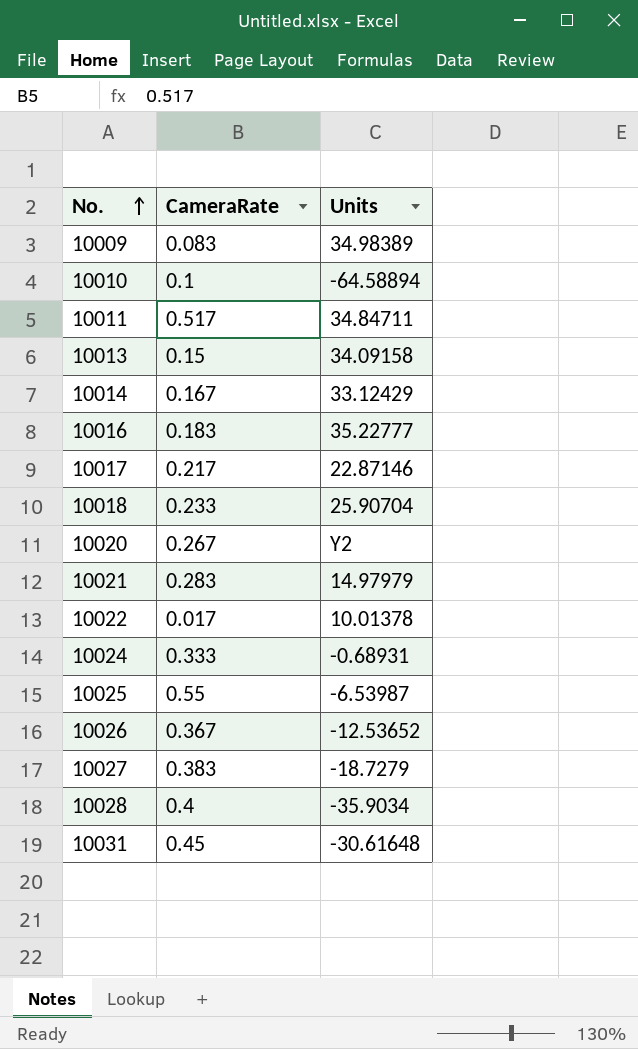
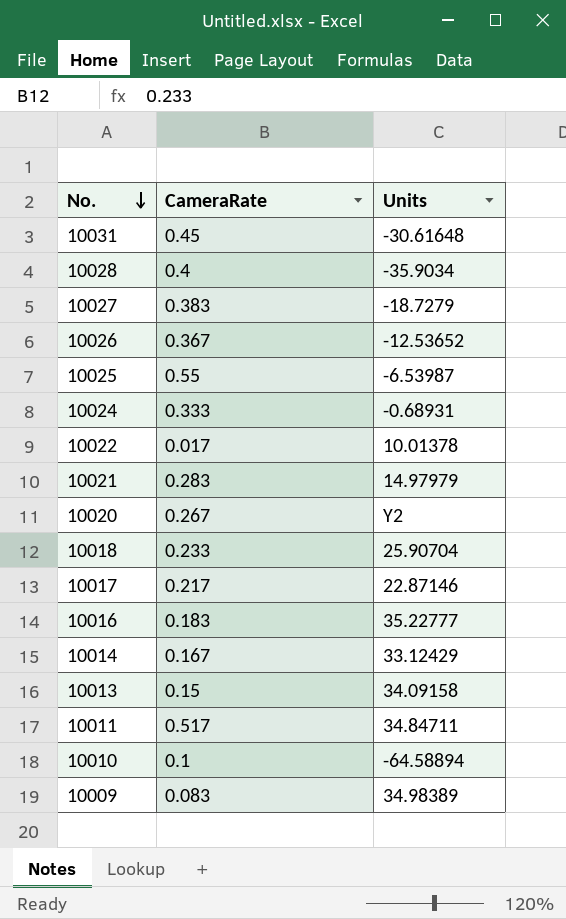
row order: No. ascending -> No. descending

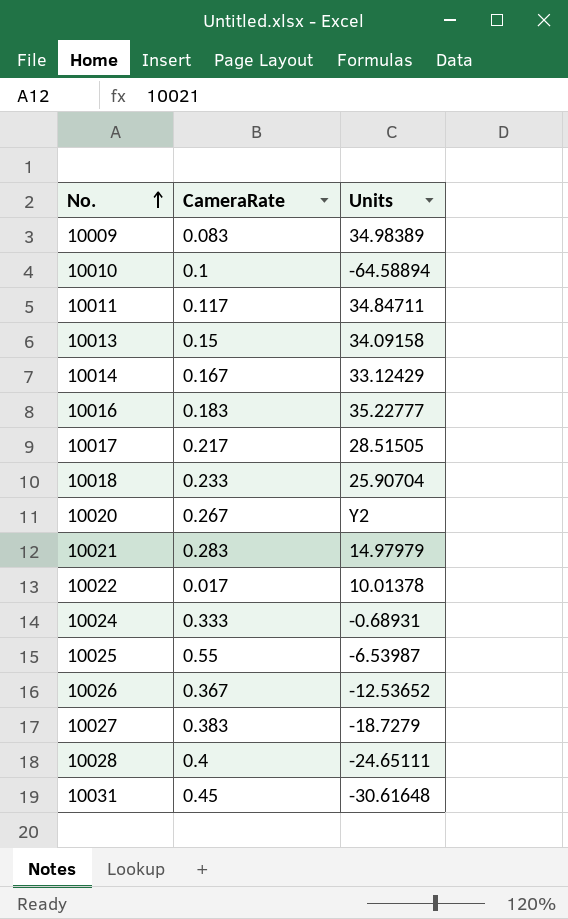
row order: No. descending -> No. ascending
10011 | CameraRate: 0.517 -> 0.117
10017 | Units: 22.87146 -> 28.51505
10028 | Units: -35.9034 -> -24.65111

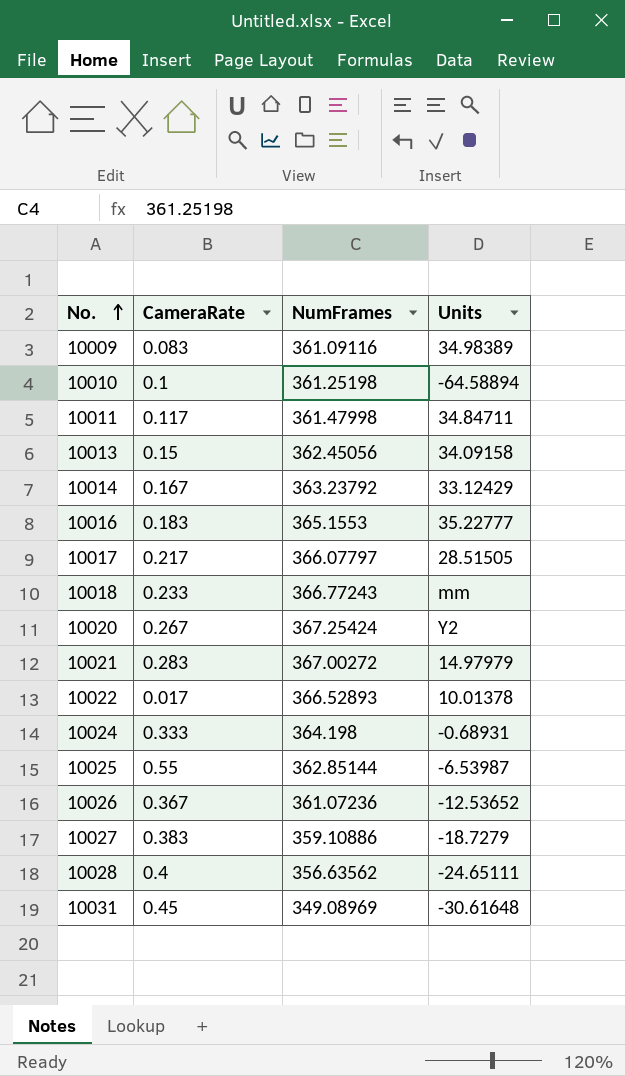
column NumFrames | position: none -> 3
10018 | Units: 25.90704 -> mm

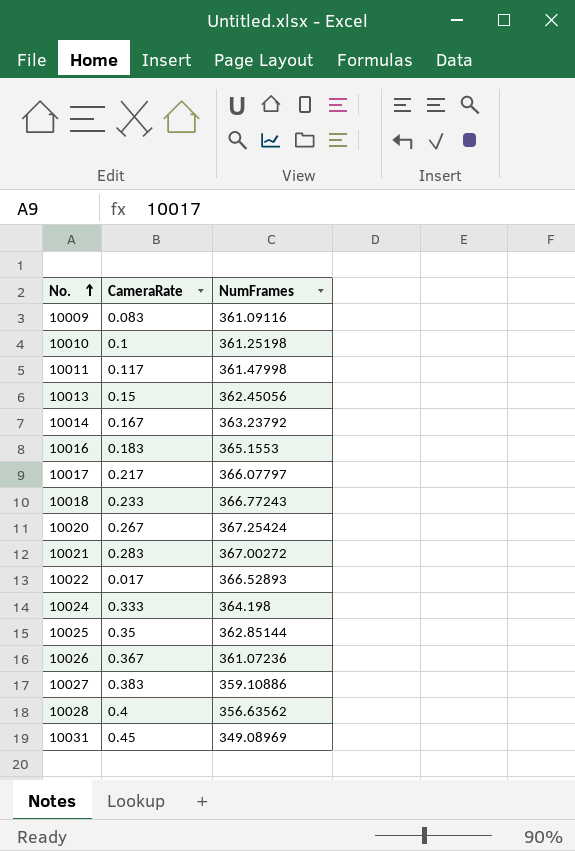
column Units | position: 4 -> none
10025 | CameraRate: 0.55 -> 0.35

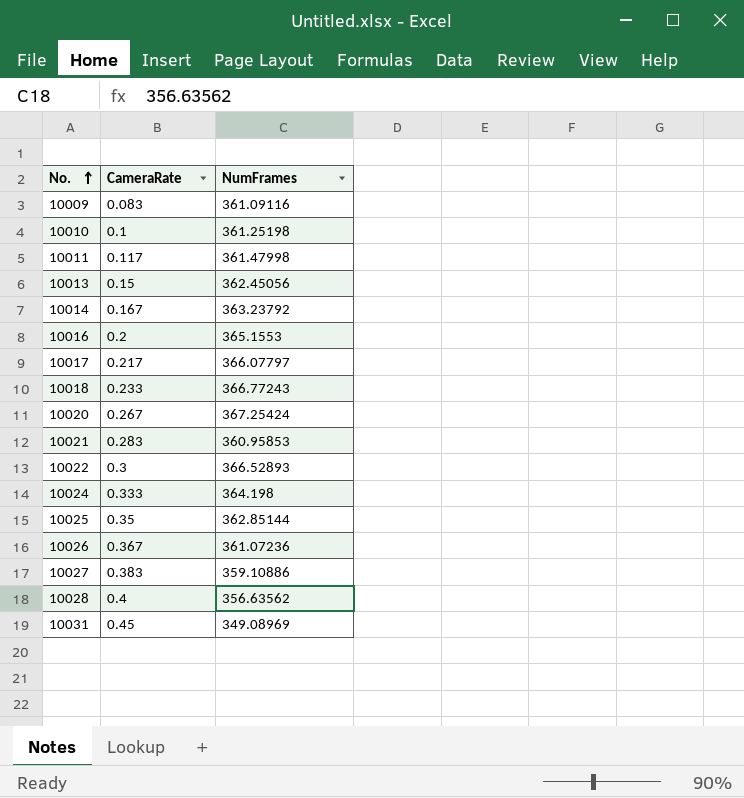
10016 | CameraRate: 0.183 -> 0.2
10021 | NumFrames: 367.00272 -> 360.95853
10022 | CameraRate: 0.017 -> 0.3

